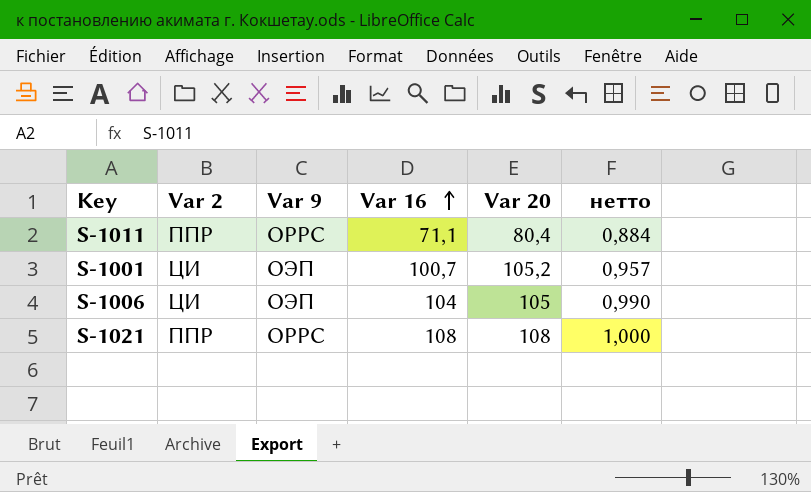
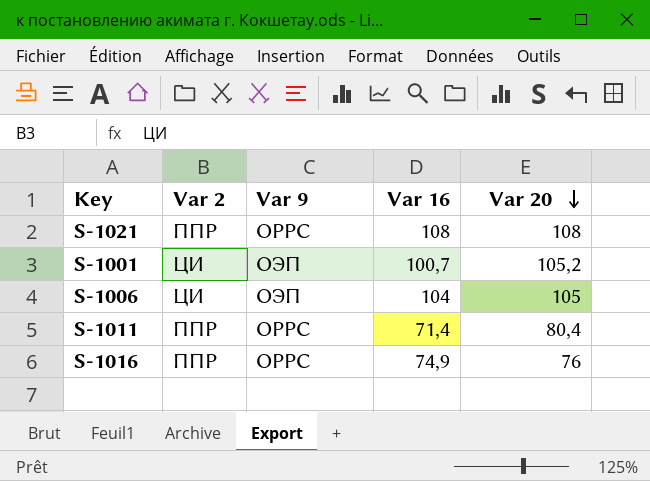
row order: Var 16 ascending -> Var 20 descending
column нетто | formula: [Var 16] / [Var 20] -> none
S-1011 | Var 16: 71,1 -> 71,4
row S-1016: none -> ППР | ОРРС | 74,9 | 76

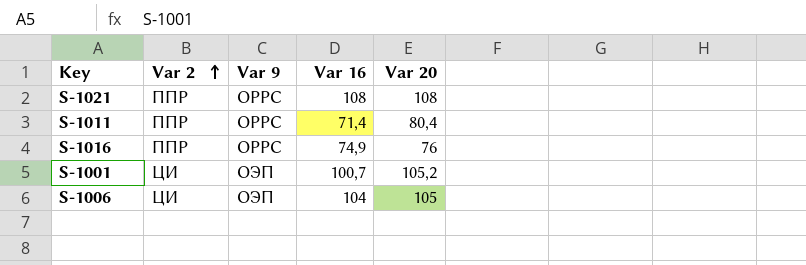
row order: Var 20 descending -> Var 2 ascending

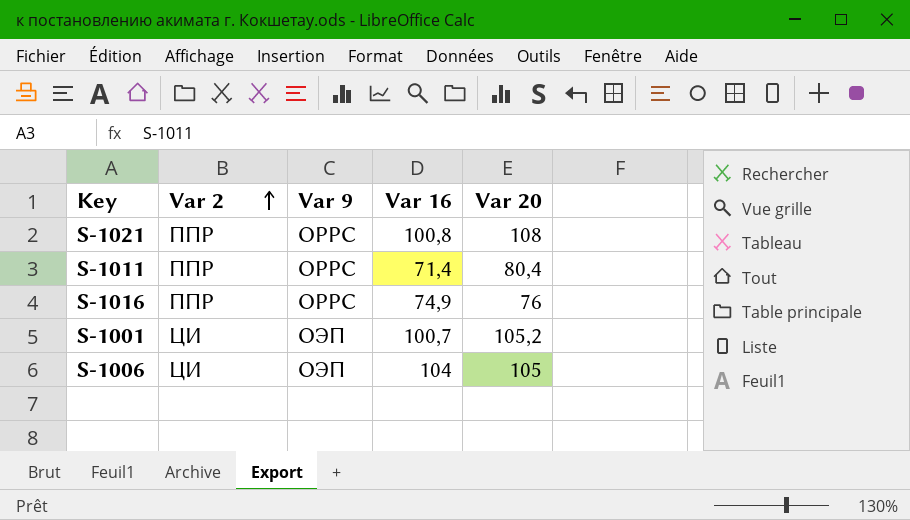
S-1021 | Var 16: 108 -> 100,8

